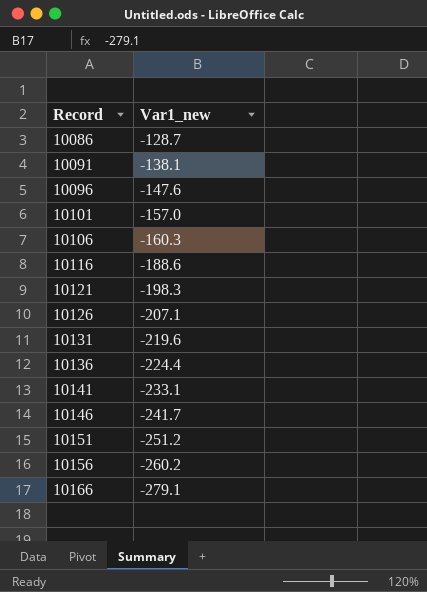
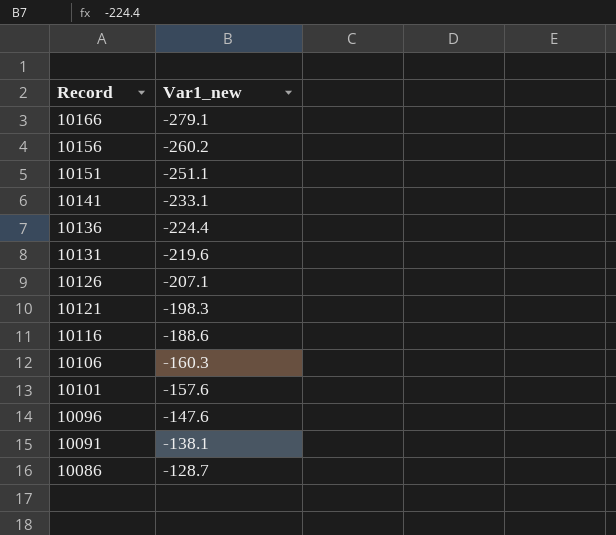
row order: Record ascending -> Record descending
row 10146: -241.7 -> none
10151 | Var1_new: -251.2 -> -251.1
10101 | Var1_new: -157.0 -> -157.6

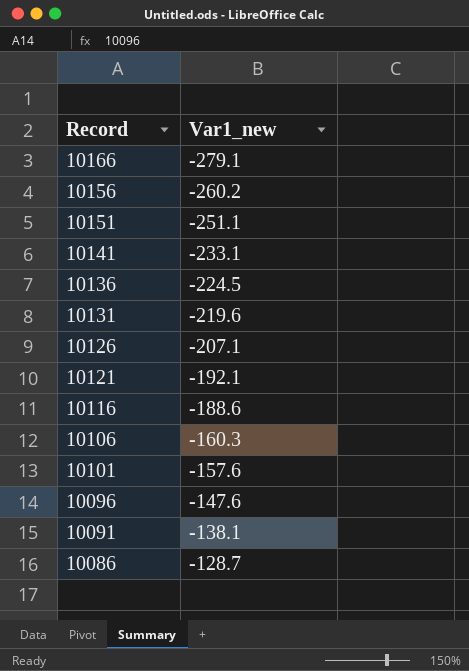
10136 | Var1_new: -224.4 -> -224.5
10121 | Var1_new: -198.3 -> -192.1

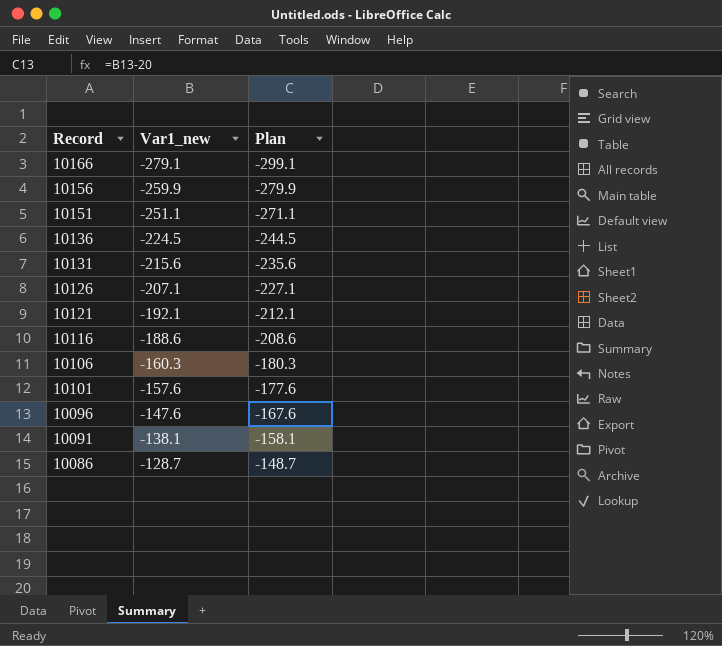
column Plan | formula: none -> [Var1_new] - 20
row 10141: -233.1 -> none
10156 | Var1_new: -260.2 -> -259.9
10131 | Var1_new: -219.6 -> -215.6

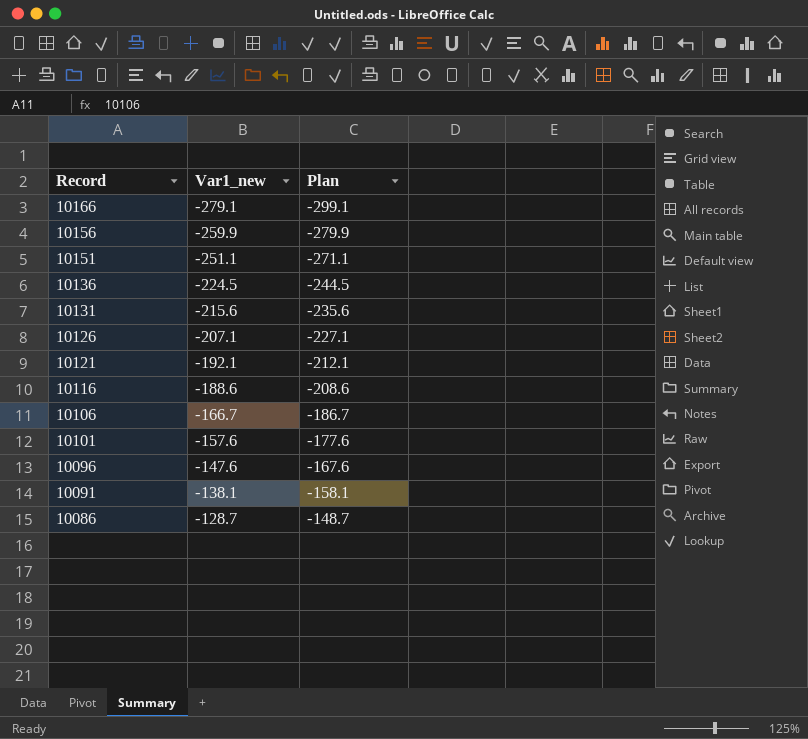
10106 | Var1_new: -160.3 -> -166.7
10106 | Plan: -180.3 -> -186.7

